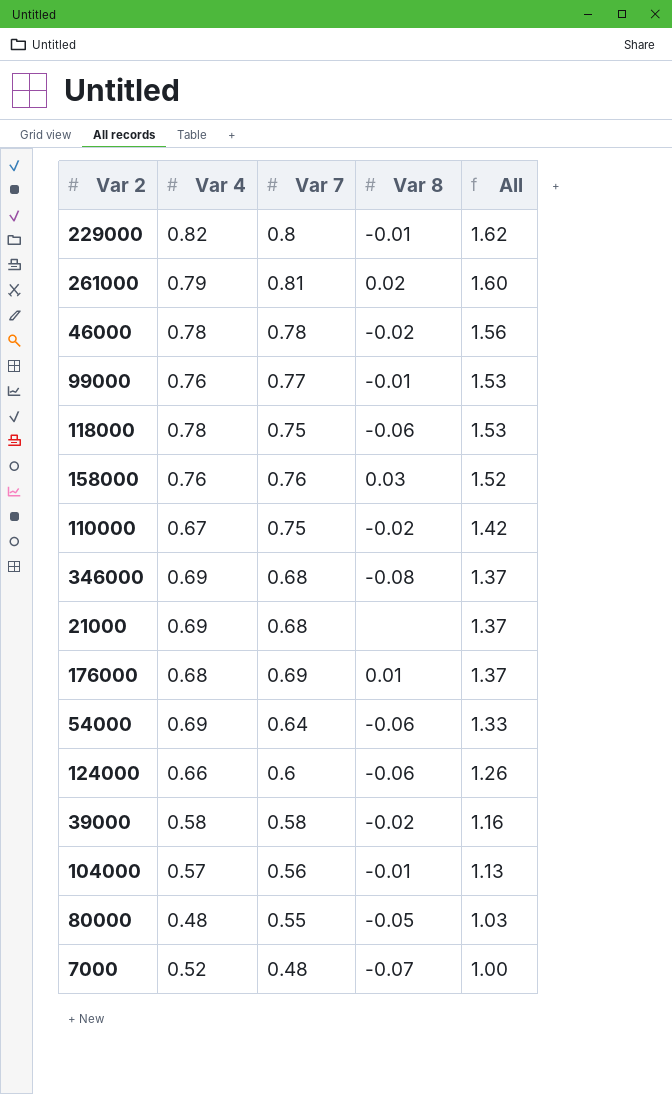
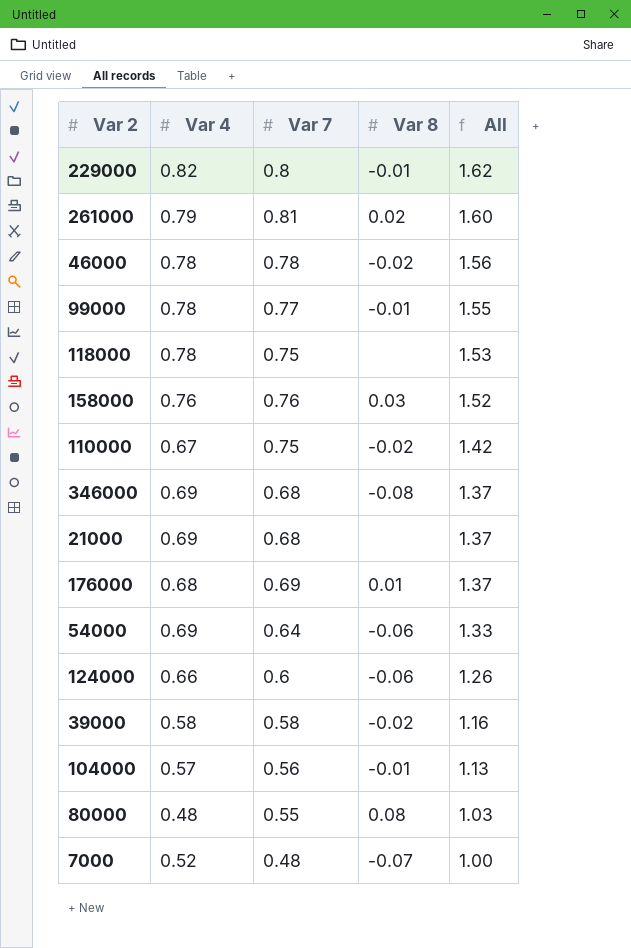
99000 | Var 4: 0.76 -> 0.78
99000 | All: 1.53 -> 1.55
118000 | Var 8: -0.06 -> none
80000 | Var 8: -0.05 -> 0.08

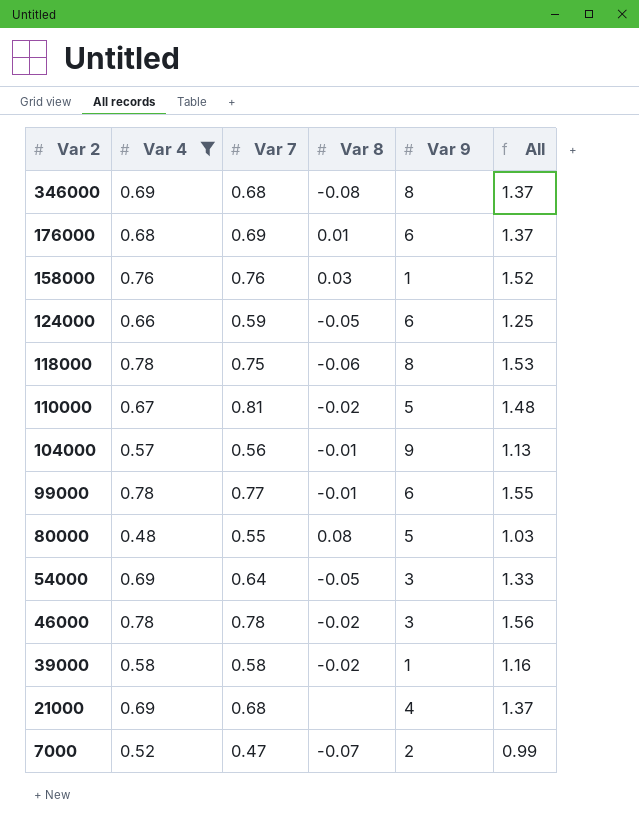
filter: none -> Var 4 <= 0.78
row order: All descending -> Var 2 descending
column Var 9 | position: none -> 5
124000 | Var 7: 0.6 -> 0.59
124000 | Var 8: -0.06 -> -0.05
124000 | All: 1.26 -> 1.25
118000 | Var 8: none -> -0.06
110000 | Var 7: 0.75 -> 0.81
110000 | All: 1.42 -> 1.48
54000 | Var 8: -0.06 -> -0.05
7000 | Var 7: 0.48 -> 0.47
7000 | All: 1.00 -> 0.99

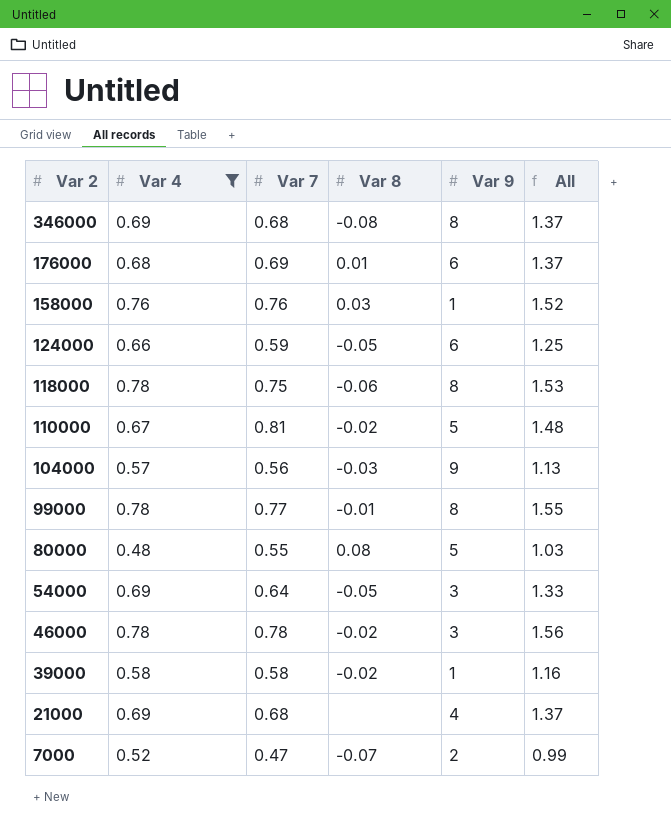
104000 | Var 8: -0.01 -> -0.03
99000 | Var 9: 6 -> 8

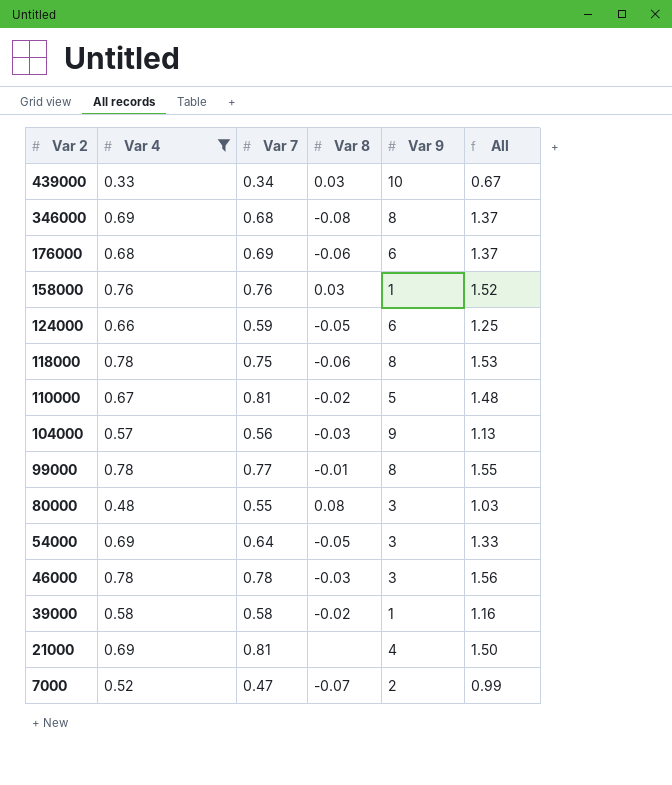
row 439000: none -> 0.33 | 0.34 | 0.03 | 10 | 0.67
176000 | Var 8: 0.01 -> -0.06
80000 | Var 9: 5 -> 3
46000 | Var 8: -0.02 -> -0.03
21000 | Var 7: 0.68 -> 0.81
21000 | All: 1.37 -> 1.50

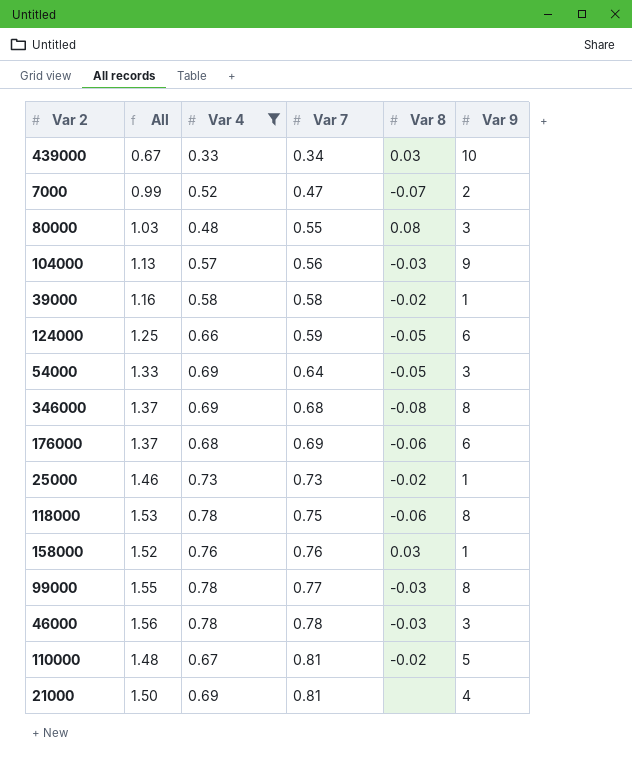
row order: Var 2 descending -> Var 7 ascending
column All | position: 6 -> 2
row 25000: none -> 1.46 | 0.73 | 0.73 | -0.02 | 1
99000 | Var 8: -0.01 -> -0.03

